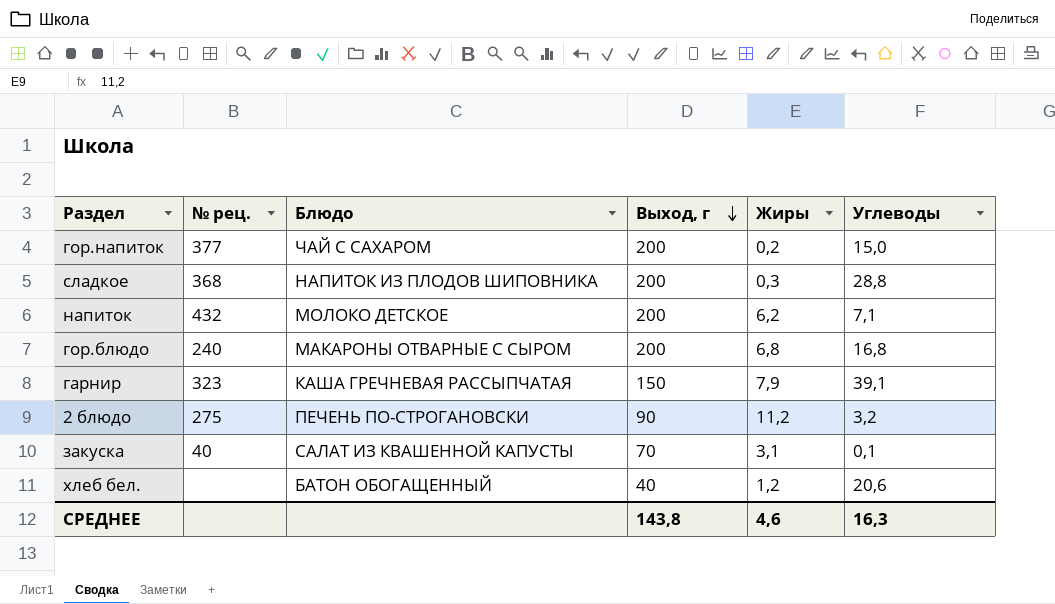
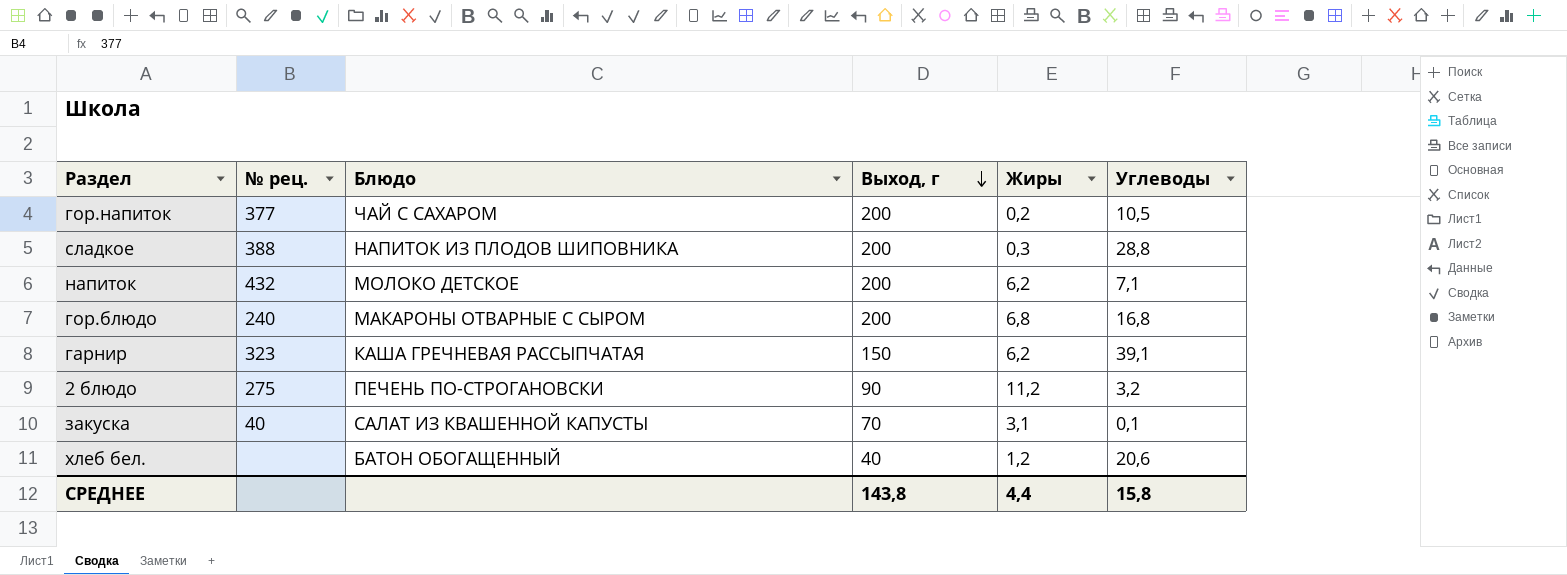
гор.напиток | Углеводы: 15,0 -> 10,5
сладкое | № рец.: 368 -> 388
гарнир | Жиры: 7,9 -> 6,2
СРЕДНЕЕ | Жиры: 4,6 -> 4,4
СРЕДНЕЕ | Углеводы: 16,3 -> 15,8

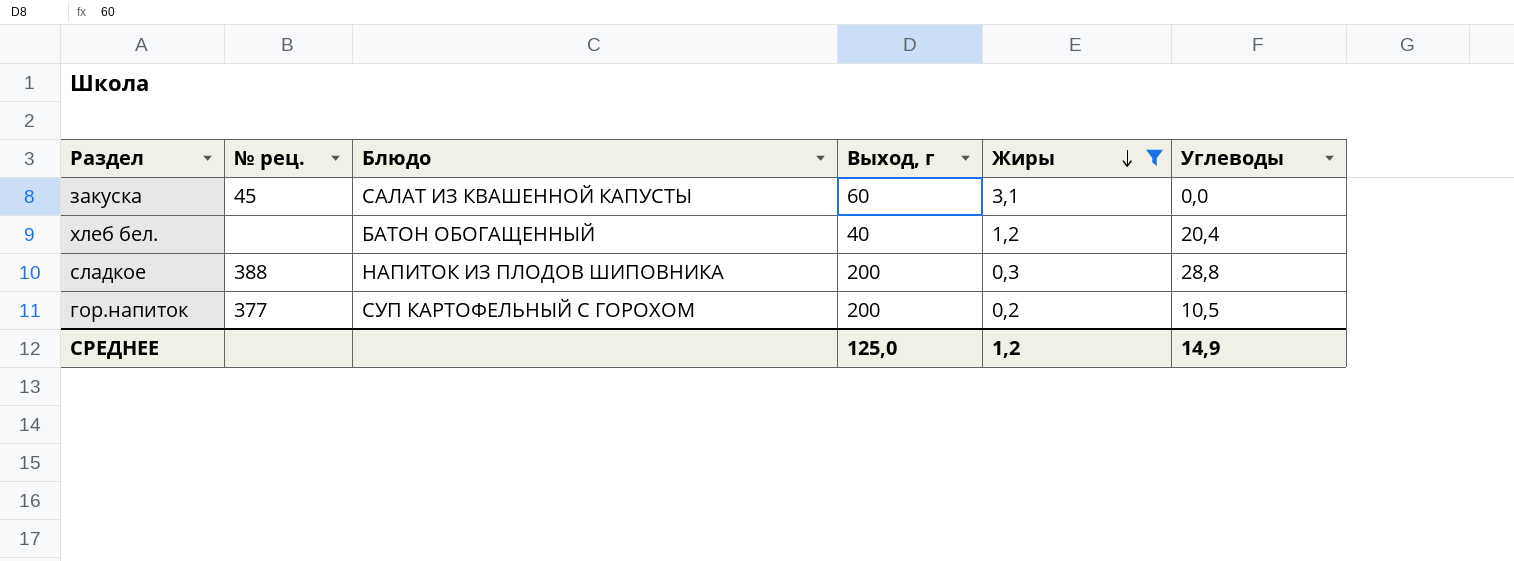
filter: none -> Жиры <= 3,1
row order: Выход, г descending -> Жиры descending
закуска | № рец.: 40 -> 45
закуска | Выход, г: 70 -> 60
закуска | Углеводы: 0,1 -> 0,0
хлеб бел. | Углеводы: 20,6 -> 20,4
гор.напиток | Блюдо: ЧАЙ С САХАРОМ -> СУП КАРТОФЕЛЬНЫЙ С ГОРОХОМ
СРЕДНЕЕ | Выход, г: 143,8 -> 125,0
СРЕДНЕЕ | Жиры: 4,4 -> 1,2
СРЕДНЕЕ | Углеводы: 15,8 -> 14,9

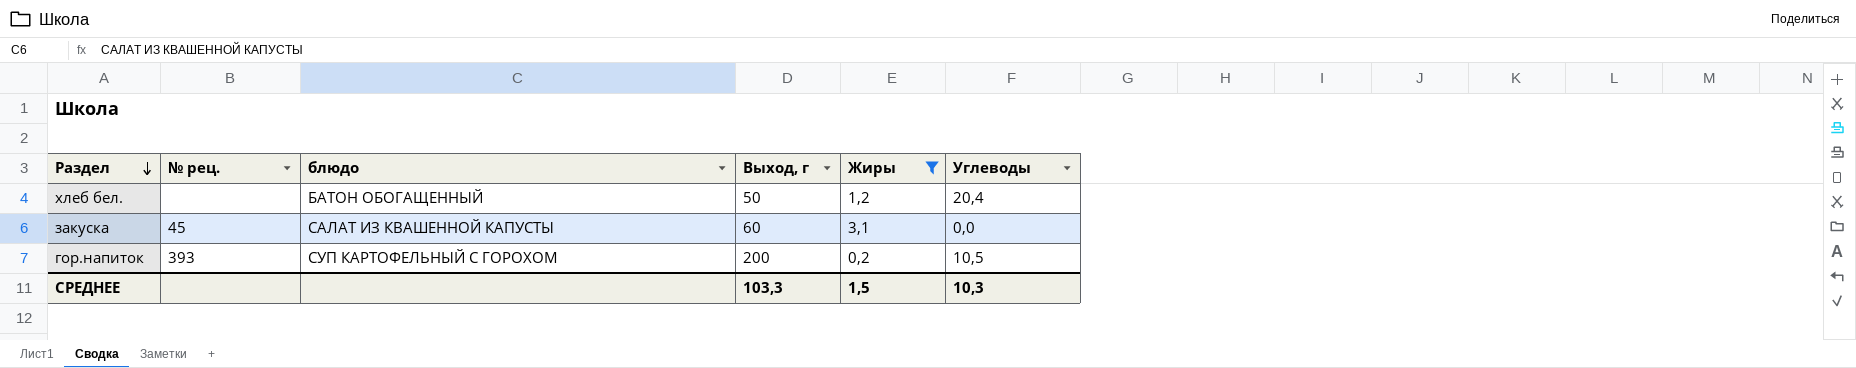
row order: Жиры descending -> Раздел descending
column name: Блюдо -> блюдо
row сладкое: 388 | НАПИТОК ИЗ ПЛОДОВ ШИПОВНИКА | 200 | 0,3 | 28,8 -> none
хлеб бел. | Выход, г: 40 -> 50
гор.напиток | № рец.: 377 -> 393
СРЕДНЕЕ | Выход, г: 125,0 -> 103,3
СРЕДНЕЕ | Жиры: 1,2 -> 1,5
СРЕДНЕЕ | Углеводы: 14,9 -> 10,3

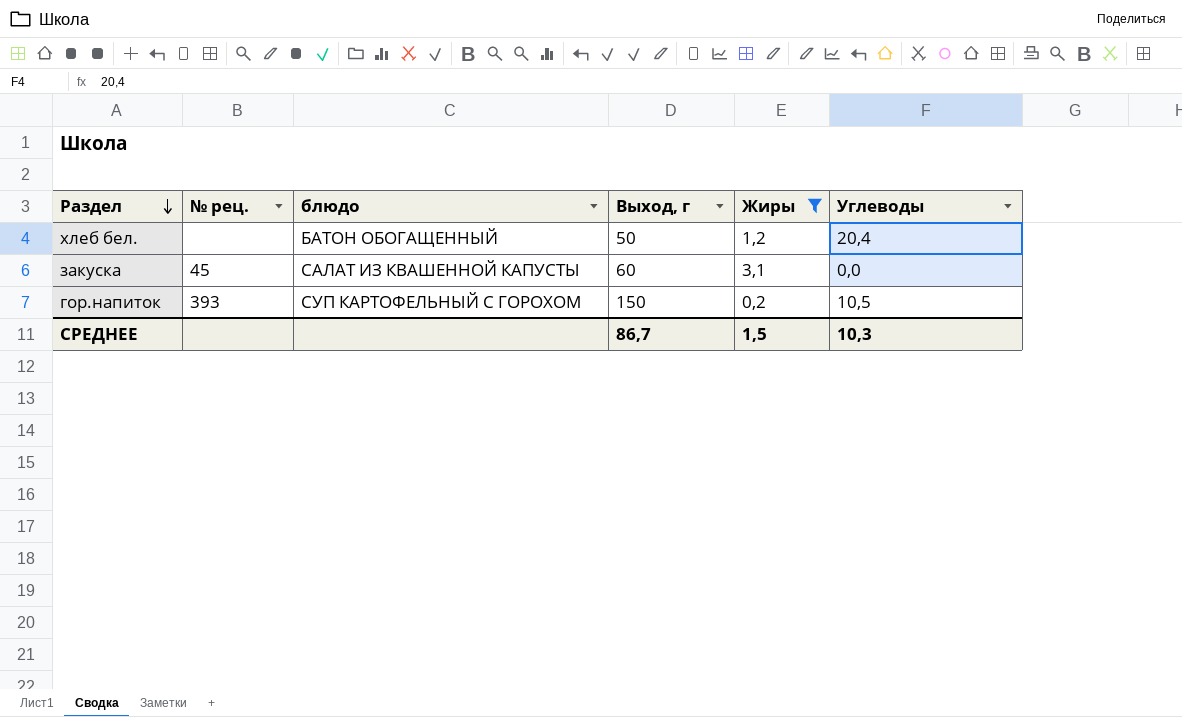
гор.напиток | Выход, г: 200 -> 150
СРЕДНЕЕ | Выход, г: 103,3 -> 86,7

